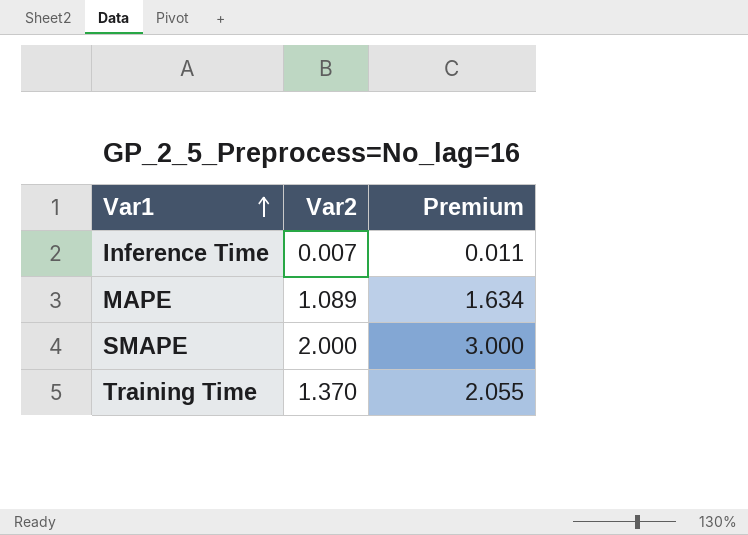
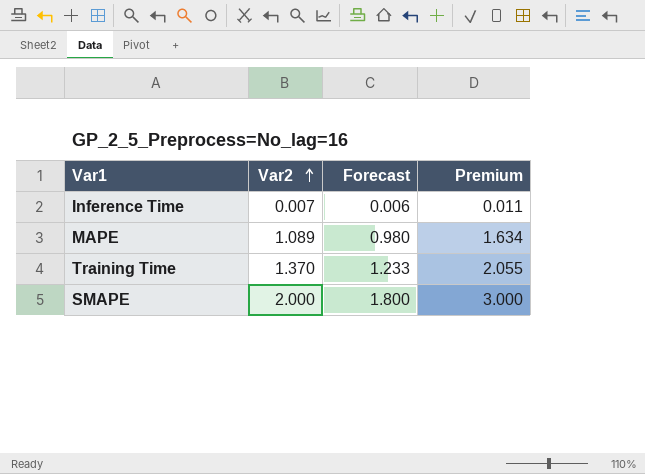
row order: Var1 ascending -> Var2 ascending
column Forecast | formula: none -> [Var2] * 0.9

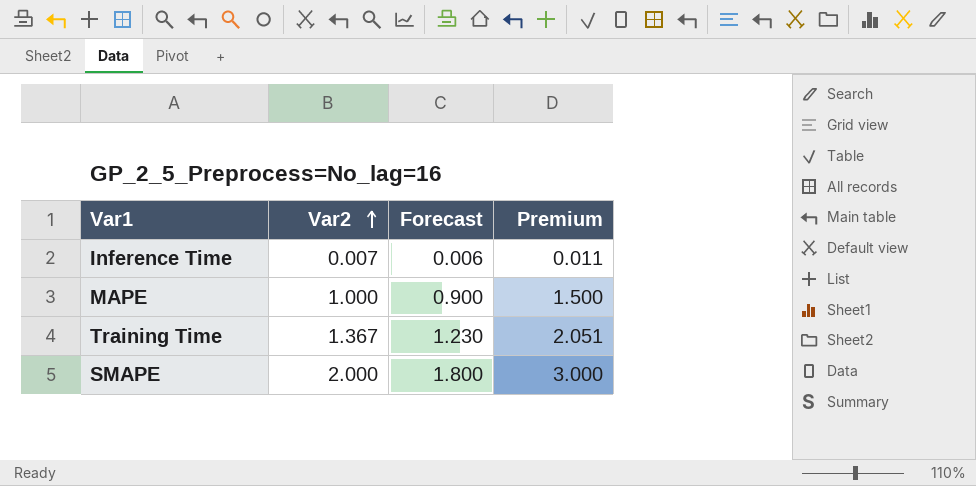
MAPE | Var2: 1.089 -> 1.000
MAPE | Forecast: 0.980 -> 0.900
MAPE | Premium: 1.634 -> 1.500
Training Time | Var2: 1.370 -> 1.367
Training Time | Forecast: 1.233 -> 1.230
Training Time | Premium: 2.055 -> 2.051

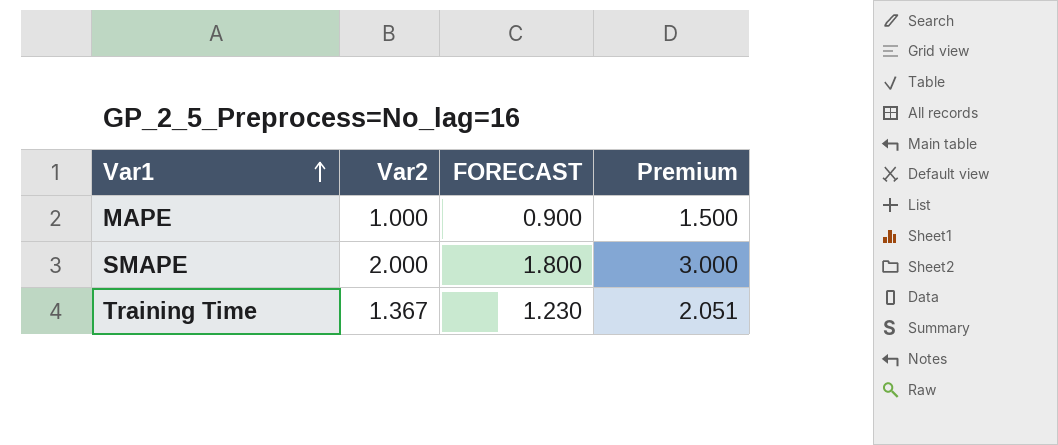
row order: Var2 ascending -> Var1 ascending
column name: Forecast -> FORECAST
row Inference Time: 0.007 | 0.006 | 0.011 -> none

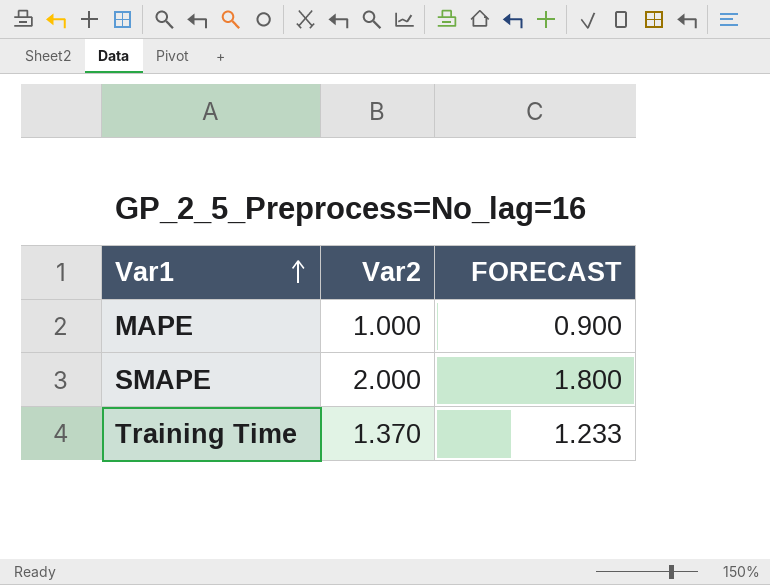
column Premium | formula: [Var2] * 1.5 -> none
Training Time | Var2: 1.367 -> 1.370
Training Time | FORECAST: 1.230 -> 1.233

